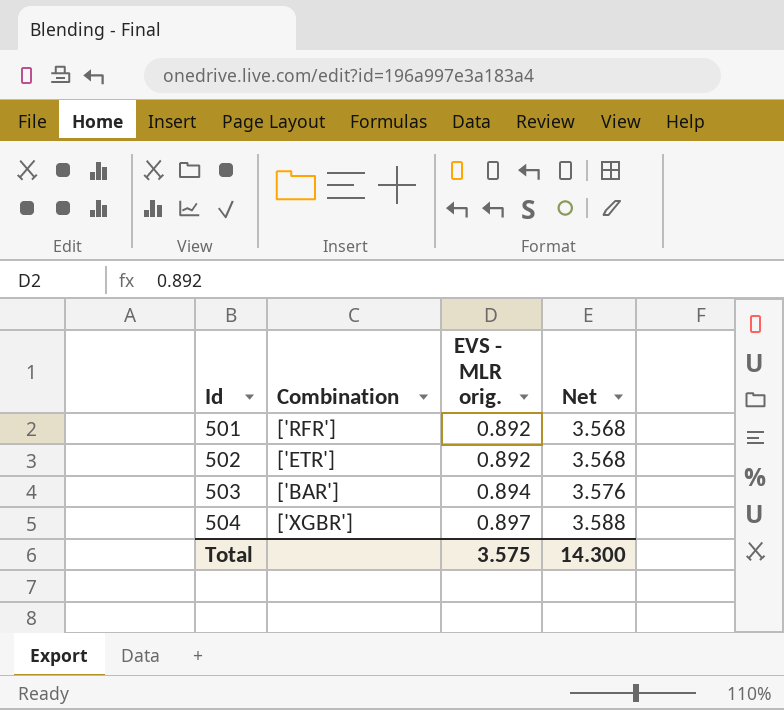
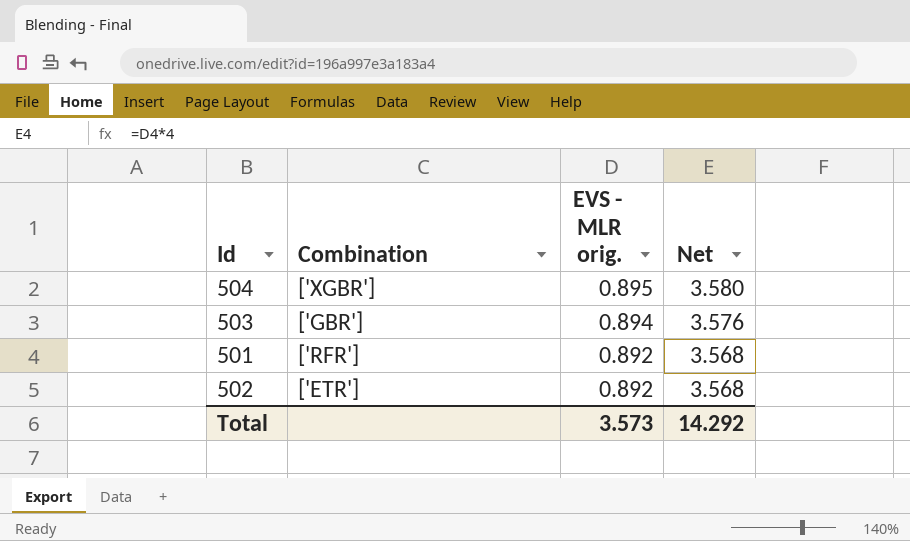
row order: Id ascending -> EVS - MLR orig. descending
504 | EVS - MLR orig.: 0.897 -> 0.895
504 | Net: 3.588 -> 3.580
503 | Combination: ['BAR'] -> ['GBR']
Total | EVS - MLR orig.: 3.575 -> 3.573
Total | Net: 14.300 -> 14.292

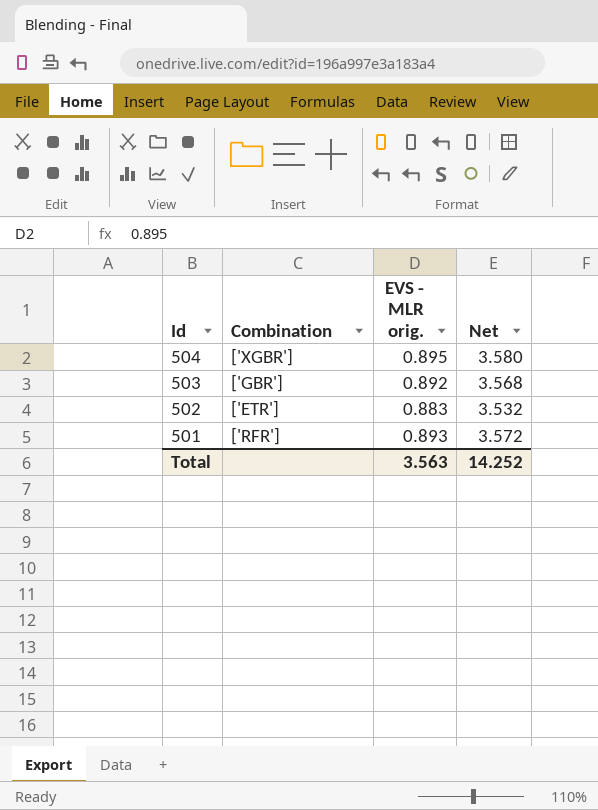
row order: EVS - MLR orig. descending -> Id descending
503 | EVS - MLR orig.: 0.894 -> 0.892
503 | Net: 3.576 -> 3.568
502 | EVS - MLR orig.: 0.892 -> 0.883
502 | Net: 3.568 -> 3.532
501 | EVS - MLR orig.: 0.892 -> 0.893
501 | Net: 3.568 -> 3.572
Total | EVS - MLR orig.: 3.573 -> 3.563
Total | Net: 14.292 -> 14.252

